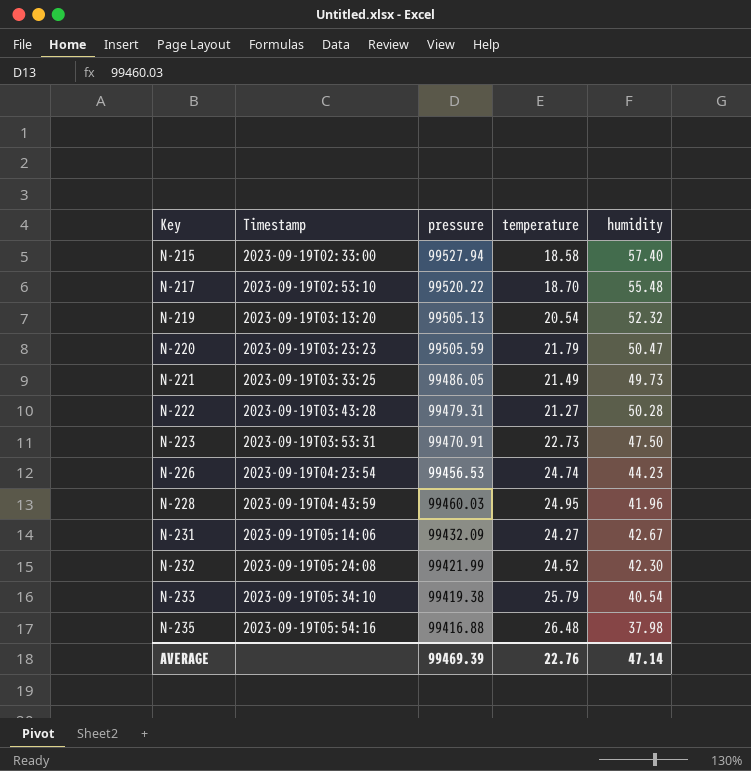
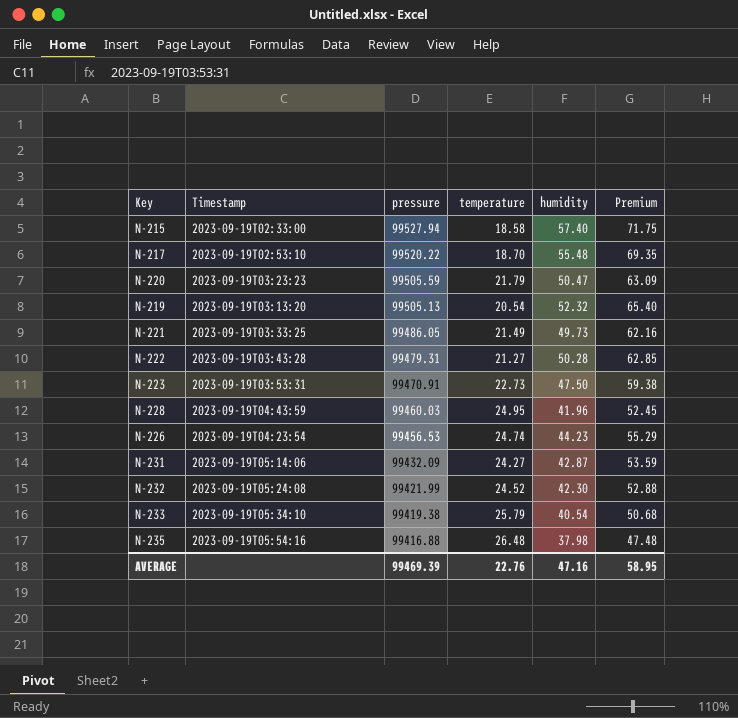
row order: Key ascending -> pressure descending
column Premium | formula: none -> [humidity] * 1.25
N-231 | humidity: 42.67 -> 42.87
AVERAGE | humidity: 47.14 -> 47.16

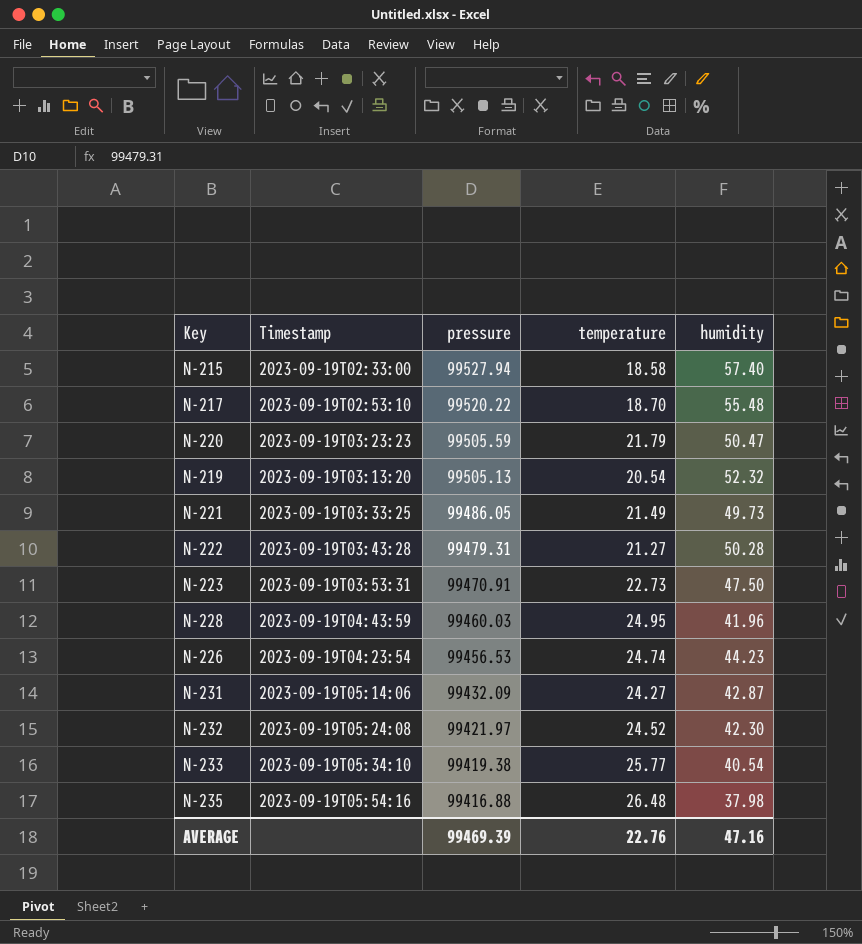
column Premium | formula: [humidity] * 1.25 -> none
N-232 | pressure: 99421.99 -> 99421.97
N-233 | temperature: 25.79 -> 25.77

